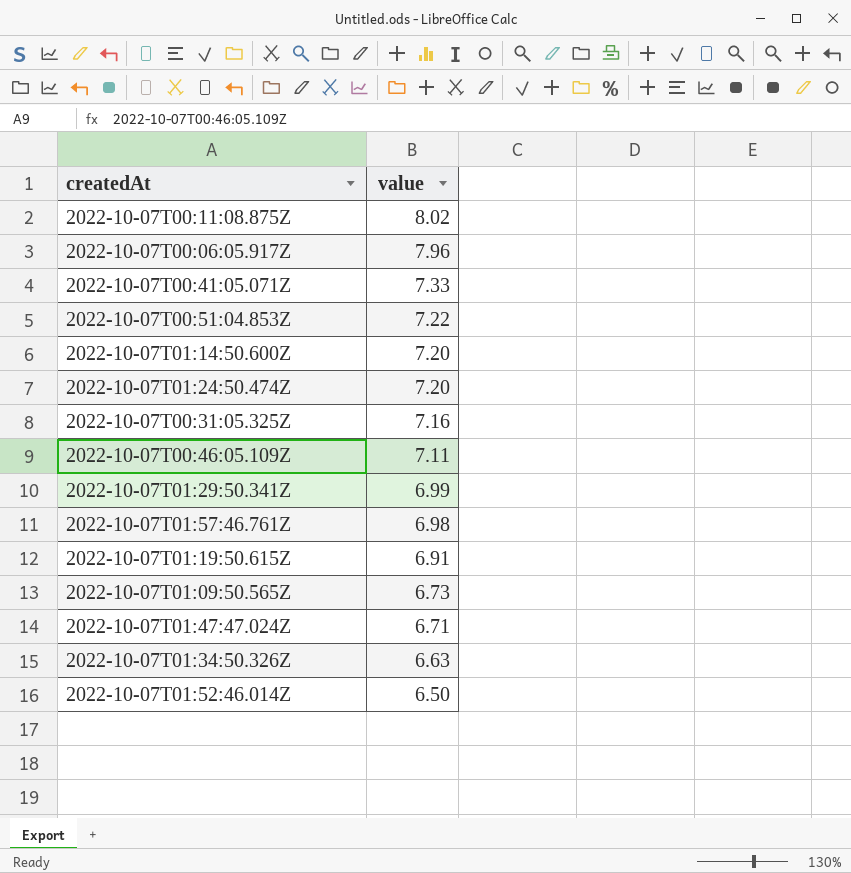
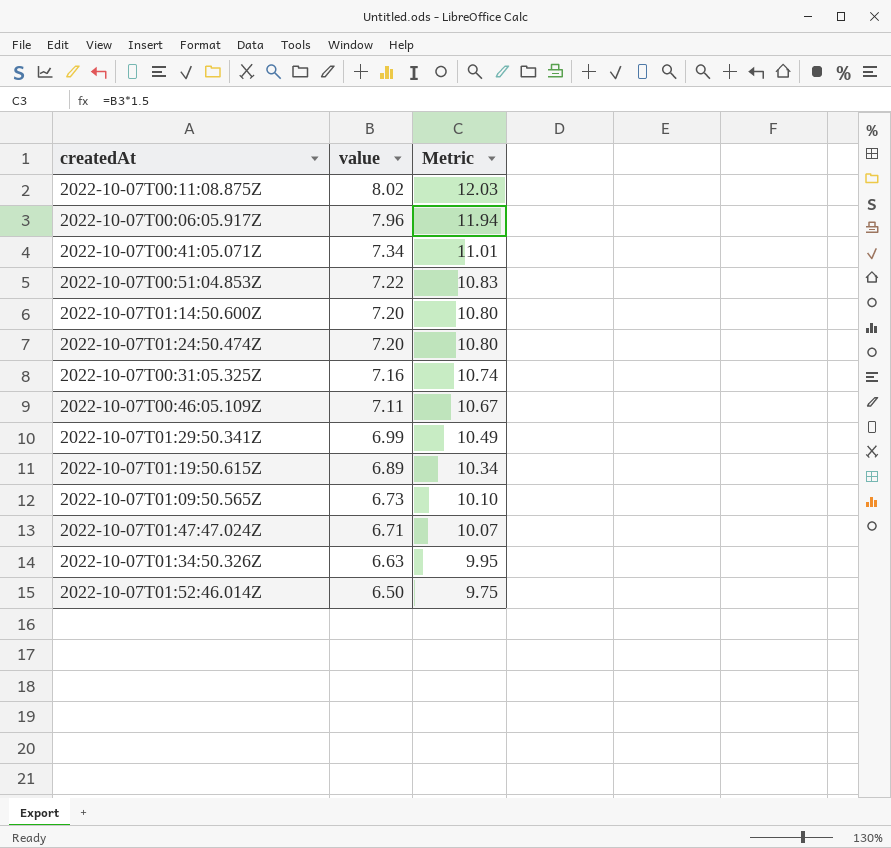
column Metric | formula: none -> [value] * 1.5
row 2022-10-07T01:57:46.761Z: 6.98 -> none
2022-10-07T00:41:05.071Z | value: 7.33 -> 7.34
2022-10-07T01:19:50.615Z | value: 6.91 -> 6.89

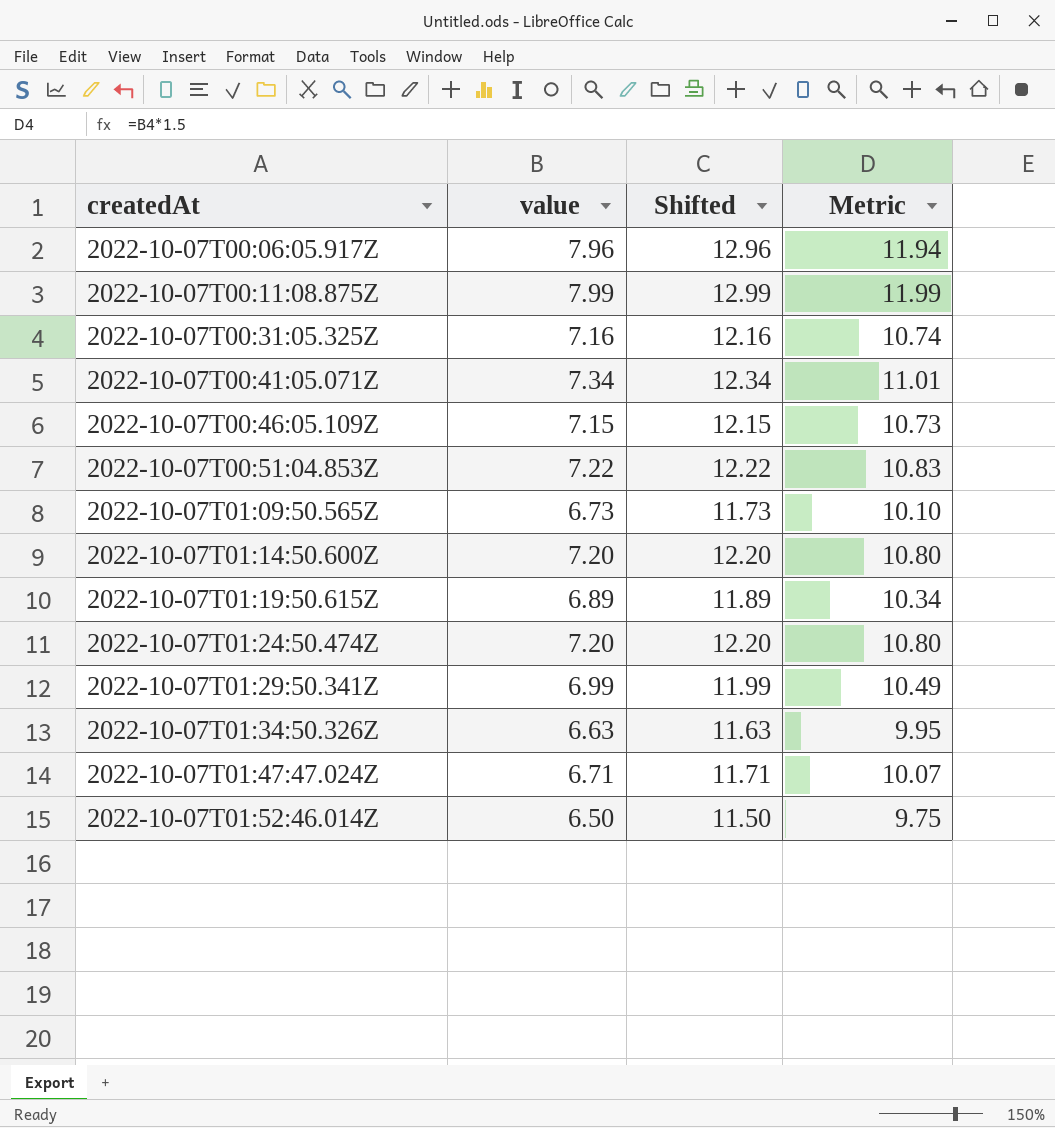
row order: value descending -> createdAt ascending
column Shifted | formula: none -> [value] + 5
2022-10-07T00:11:08.875Z | value: 8.02 -> 7.99
2022-10-07T00:11:08.875Z | Metric: 12.03 -> 11.99
2022-10-07T00:46:05.109Z | value: 7.11 -> 7.15
2022-10-07T00:46:05.109Z | Metric: 10.67 -> 10.73

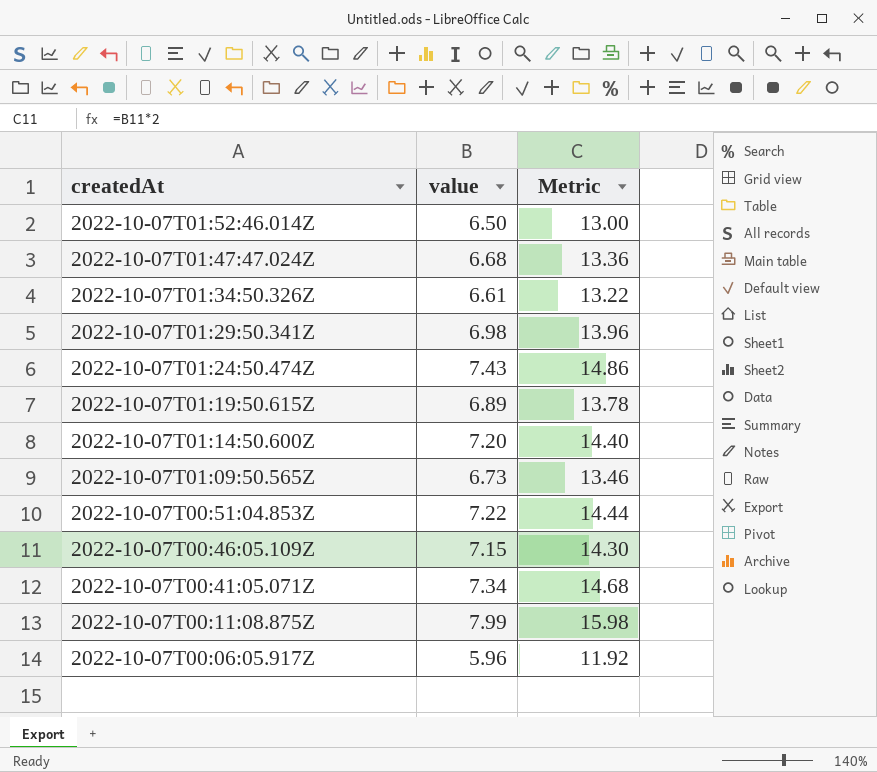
row order: createdAt ascending -> createdAt descending
column Shifted | formula: [value] + 5 -> none
column Metric | formula: [value] * 1.5 -> [value] * 2
row 2022-10-07T00:31:05.325Z: 7.16 | 12.16 | 10.74 -> none
2022-10-07T01:47:47.024Z | value: 6.71 -> 6.68
2022-10-07T01:34:50.326Z | value: 6.63 -> 6.61
2022-10-07T01:29:50.341Z | value: 6.99 -> 6.98
2022-10-07T01:24:50.474Z | value: 7.20 -> 7.43
2022-10-07T00:06:05.917Z | value: 7.96 -> 5.96

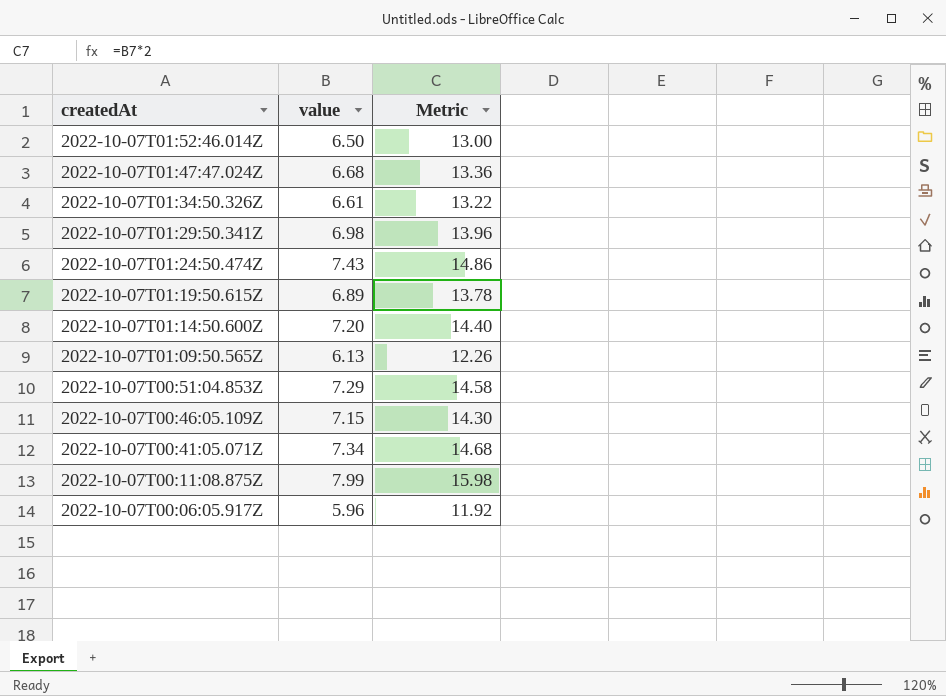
2022-10-07T01:09:50.565Z | value: 6.73 -> 6.13
2022-10-07T01:09:50.565Z | Metric: 13.46 -> 12.26
2022-10-07T00:51:04.853Z | value: 7.22 -> 7.29
2022-10-07T00:51:04.853Z | Metric: 14.44 -> 14.58

